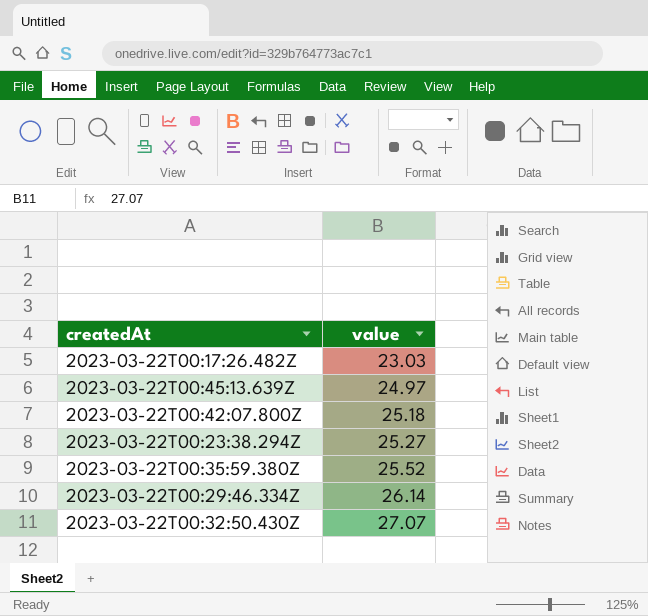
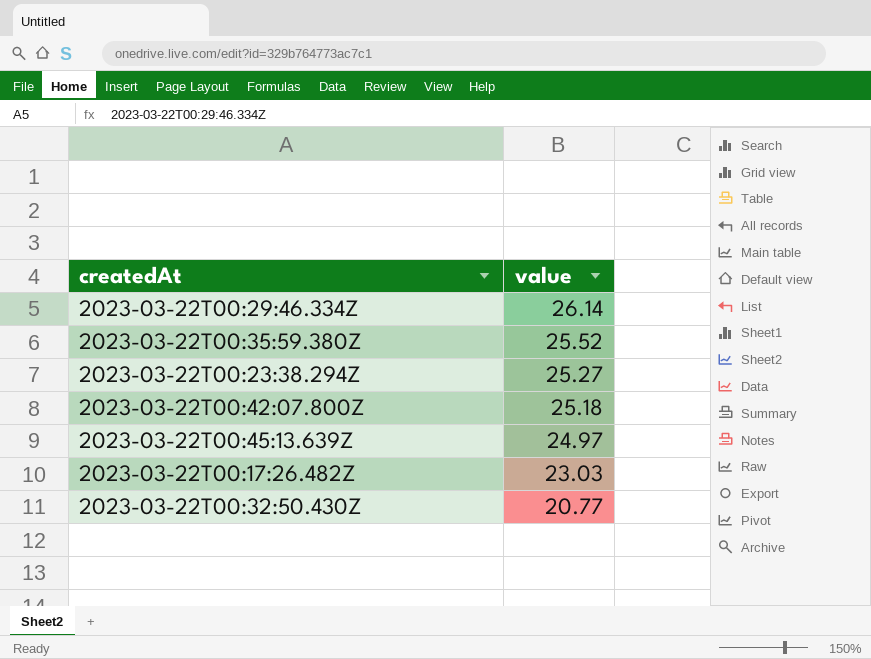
row order: value ascending -> value descending
2023-03-22T00:32:50.430Z | value: 27.07 -> 20.77

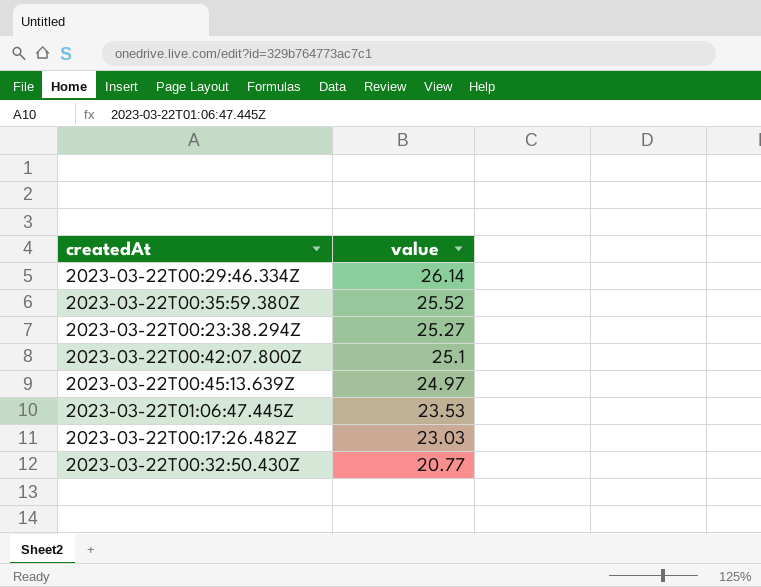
2023-03-22T00:42:07.800Z | value: 25.18 -> 25.1
row 2023-03-22T01:06:47.445Z: none -> 23.53

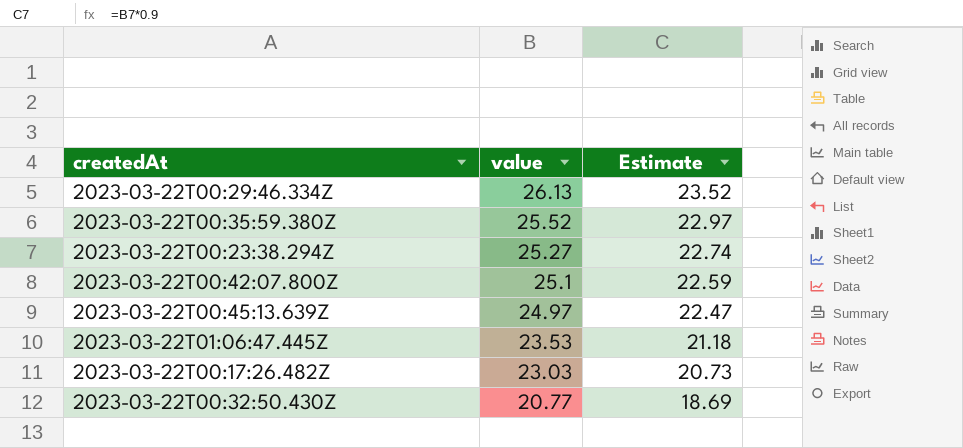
column Estimate | formula: none -> [value] * 0.9
2023-03-22T00:29:46.334Z | value: 26.14 -> 26.13

